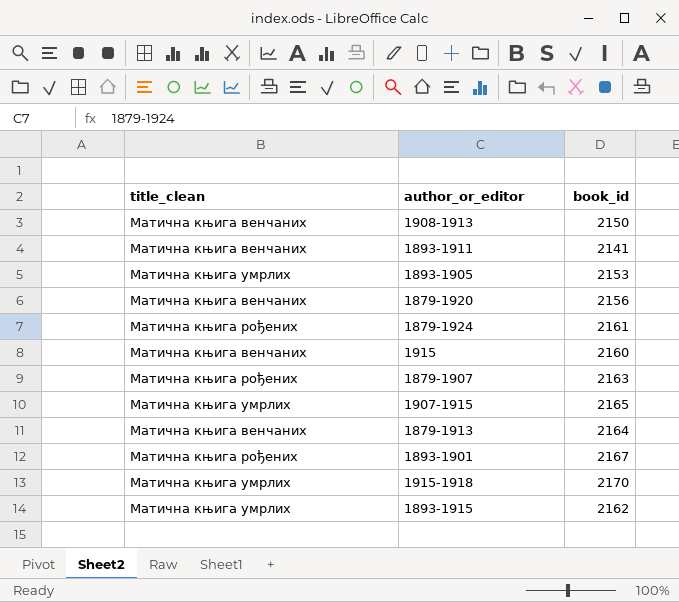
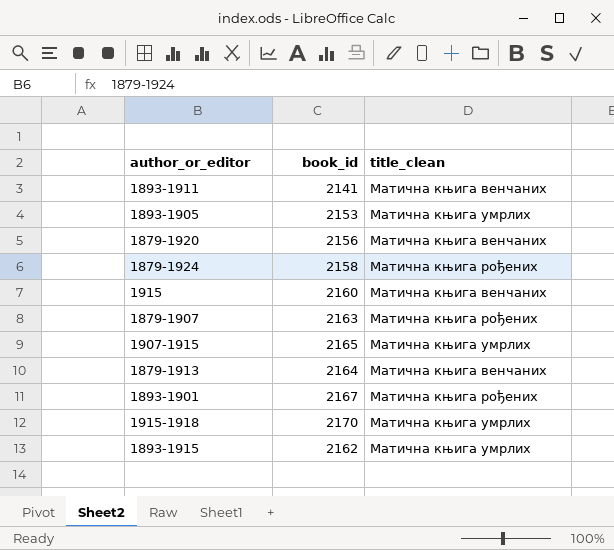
column title_clean | position: 1 -> 3
row 1908-1913: Матична књига венчаних | 2150 -> none
1879-1924 | book_id: 2161 -> 2158

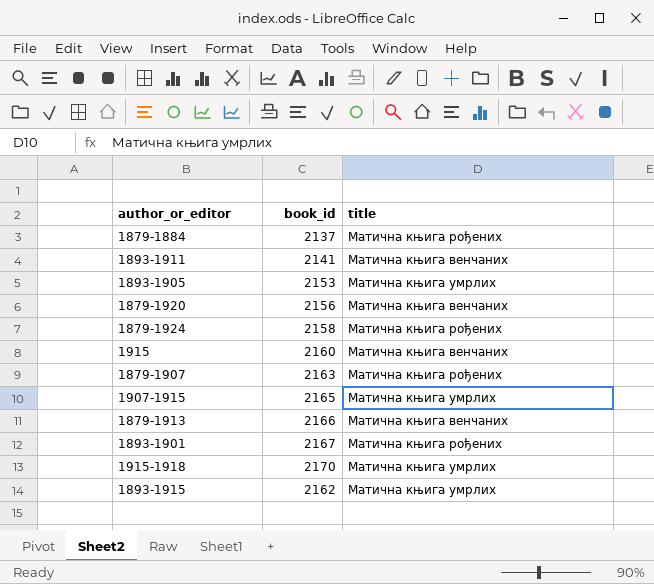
column name: title_clean -> title
row 1879-1884: none -> 2137 | Матична књига рођених
1879-1913 | book_id: 2164 -> 2166

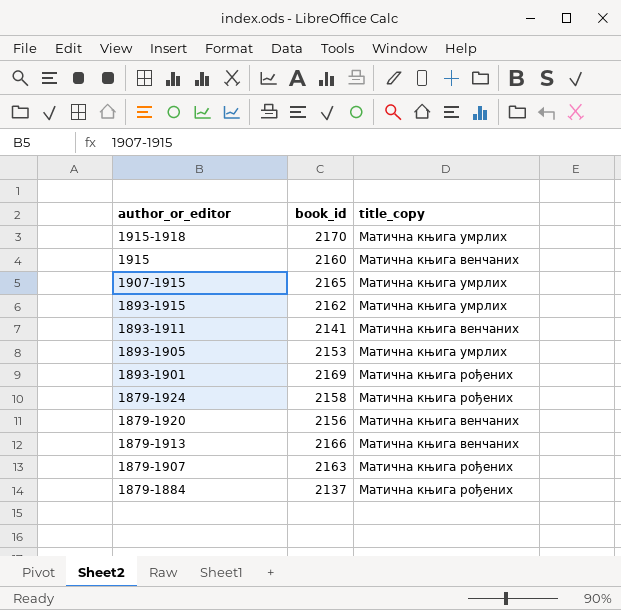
row order: none -> author_or_editor descending
column name: title -> title_copy
1893-1901 | book_id: 2167 -> 2169

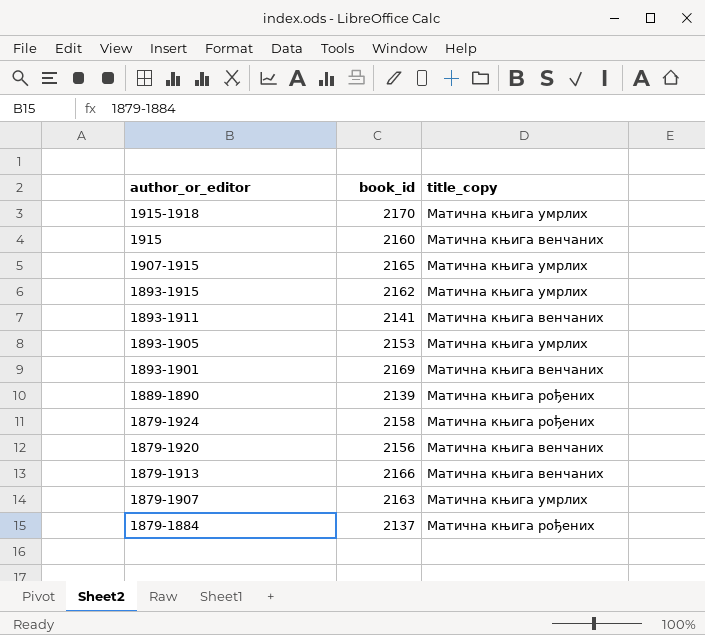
1893-1901 | title_copy: Матична књига рођених -> Матична књига венчаних
row 1889-1890: none -> 2139 | Матична књига рођених
1879-1907 | title_copy: Матична књига рођених -> Матична књига умрлих

